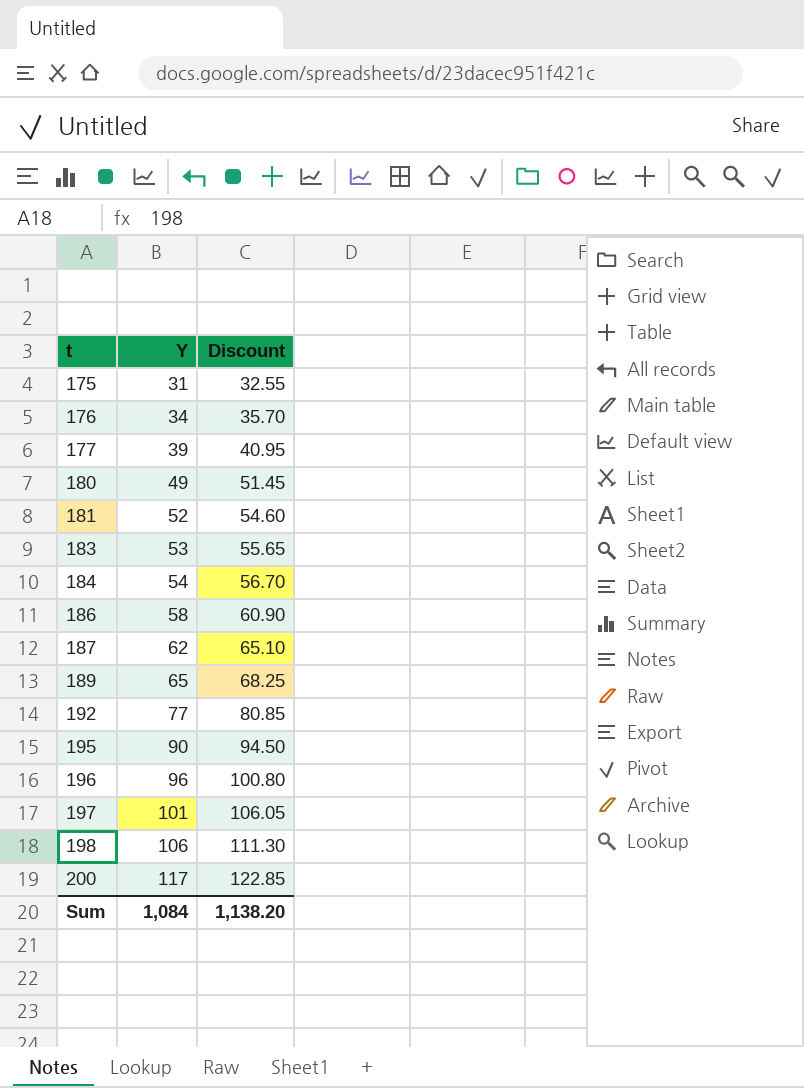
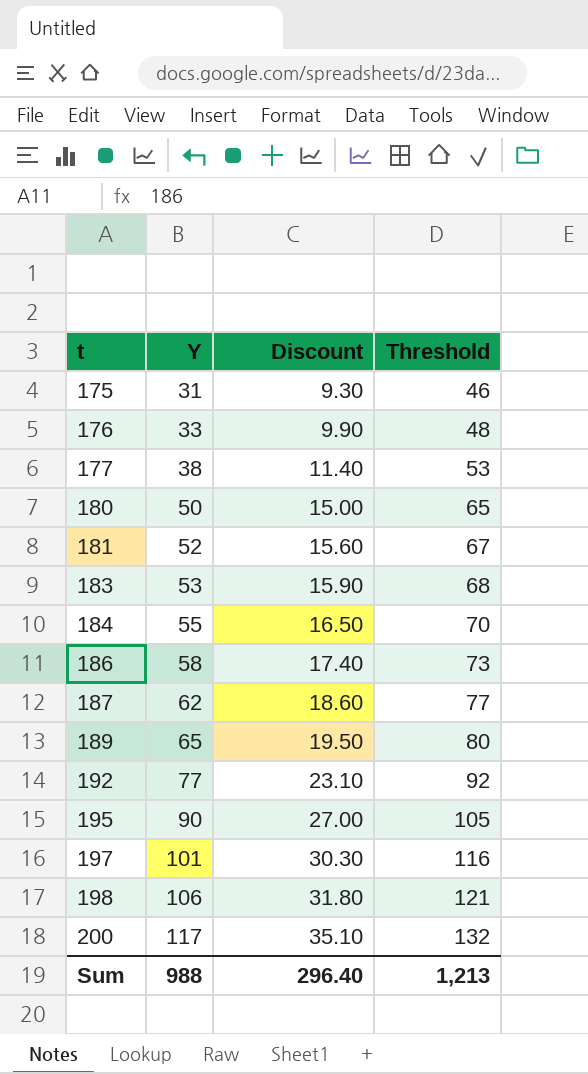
column Discount | formula: [Y] * 1.05 -> [Y] * 0.3
column Threshold | formula: none -> [Y] + 15
row 196: 96 | 100.80 -> none
176 | Y: 34 -> 33
177 | Y: 39 -> 38
180 | Y: 49 -> 50
184 | Y: 54 -> 55
Sum | Y: 1,084 -> 988
Sum | Discount: 1,138.20 -> 296.40

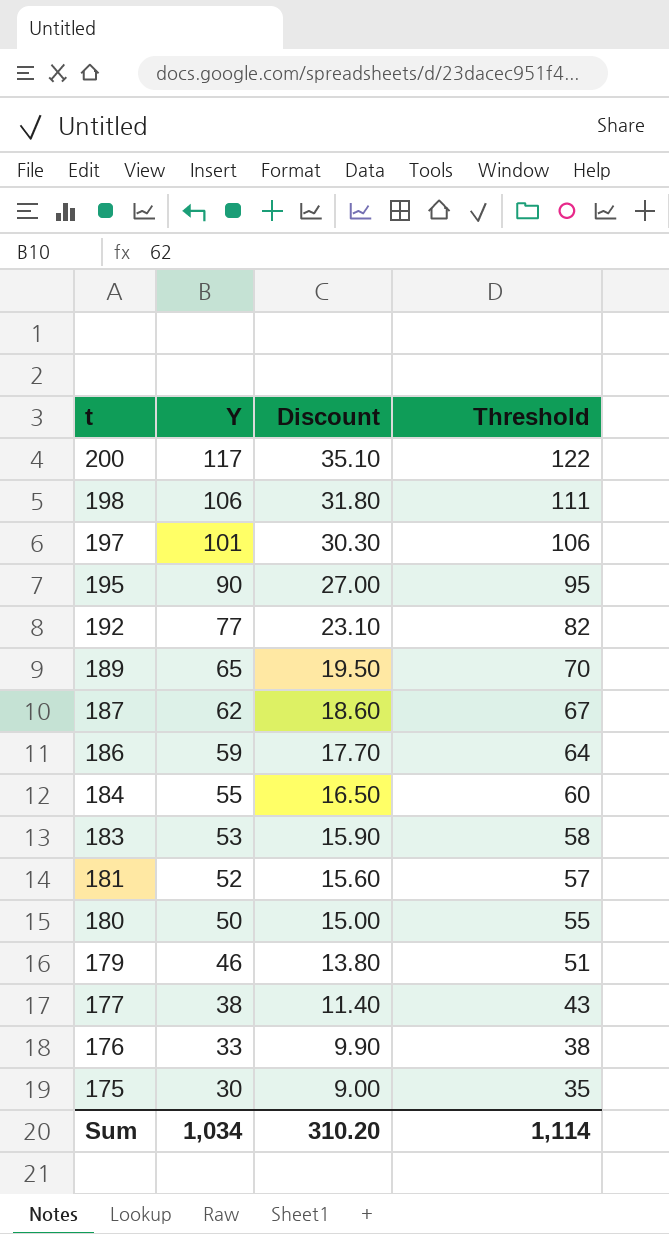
row order: t ascending -> t descending
column Threshold | formula: [Y] + 15 -> [Y] + 5
186 | Y: 58 -> 59
186 | Discount: 17.40 -> 17.70
row 179: none -> 46 | 13.80 | 51
175 | Y: 31 -> 30
175 | Discount: 9.30 -> 9.00
Sum | Y: 988 -> 1,034
Sum | Discount: 296.40 -> 310.20
Sum | Threshold: 1,213 -> 1,114

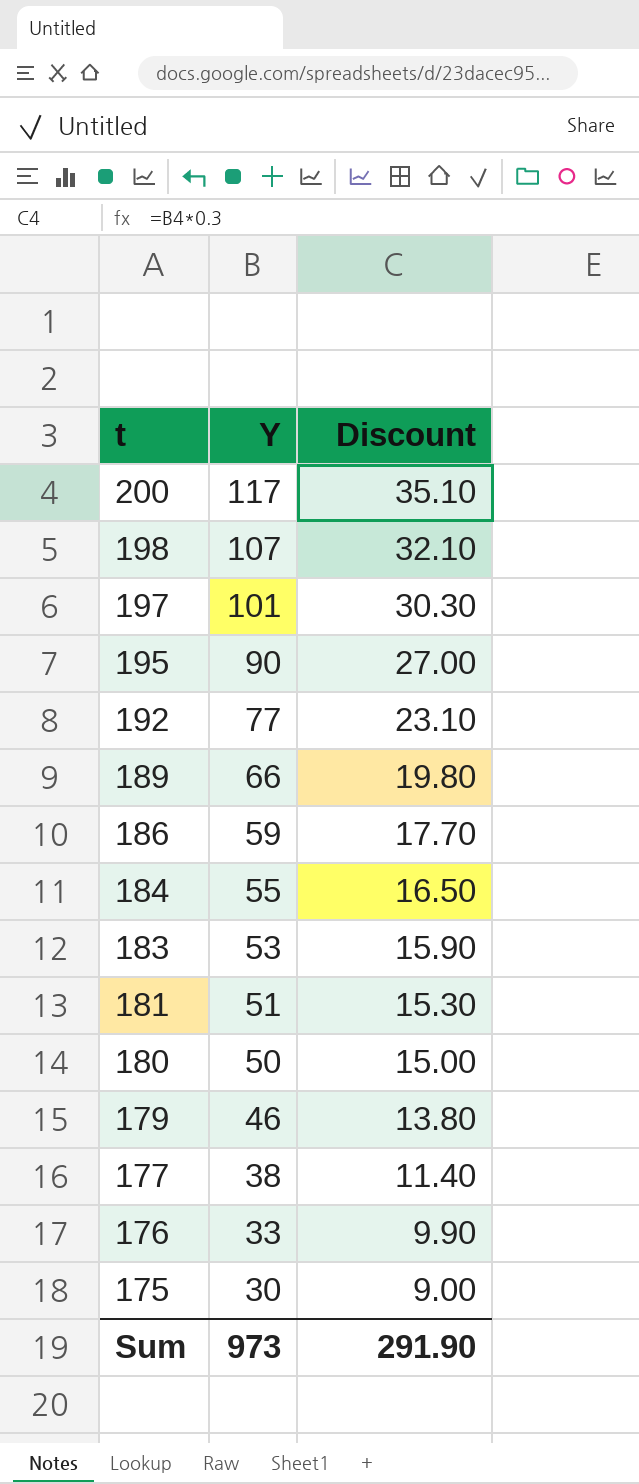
column Threshold | formula: [Y] + 5 -> none
row 187: 62 | 18.60 | 67 -> none
198 | Y: 106 -> 107
198 | Discount: 31.80 -> 32.10
189 | Y: 65 -> 66
189 | Discount: 19.50 -> 19.80
181 | Y: 52 -> 51
181 | Discount: 15.60 -> 15.30
Sum | Y: 1,034 -> 973
Sum | Discount: 310.20 -> 291.90

